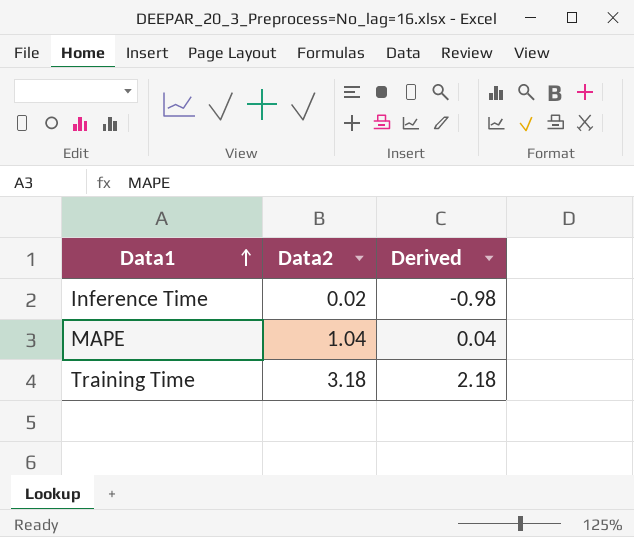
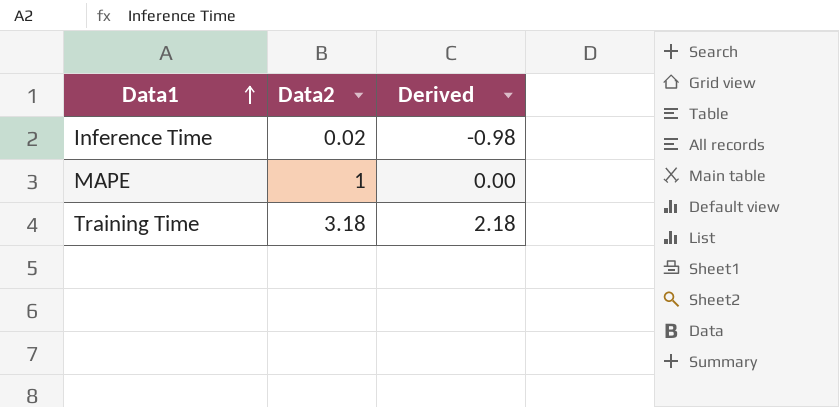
MAPE | Data2: 1.04 -> 1
MAPE | Derived: 0.04 -> 0.00

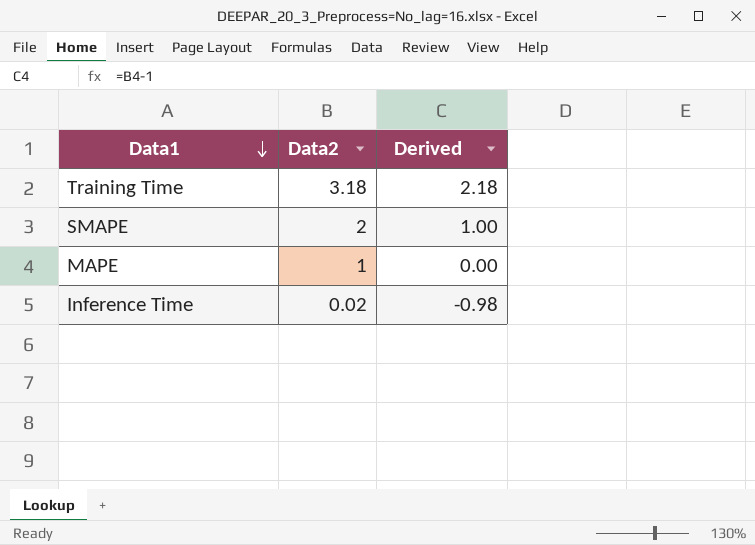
row order: Data1 ascending -> Data1 descending
row SMAPE: none -> 2 | 1.00

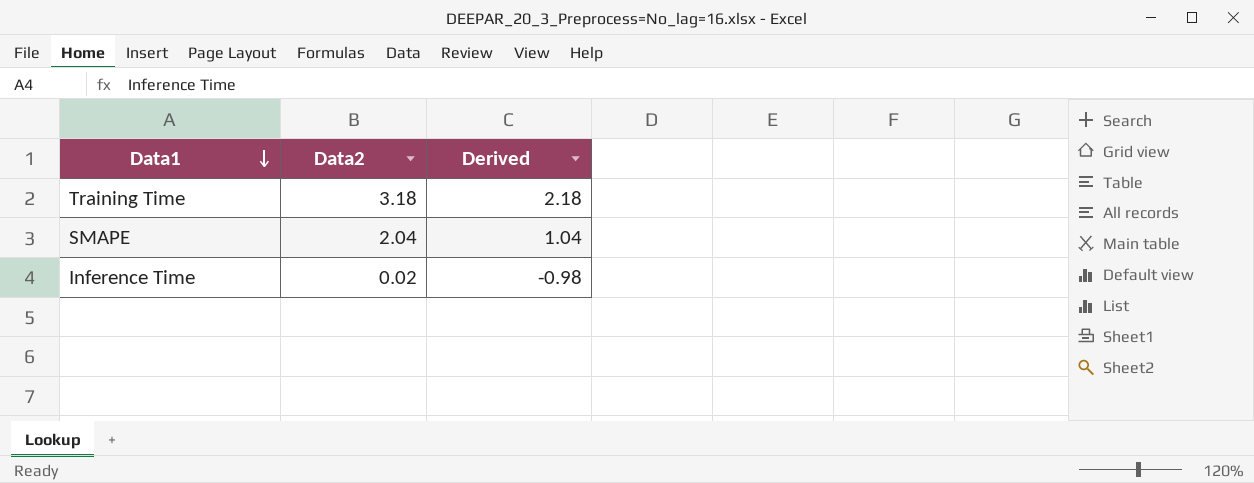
row MAPE: 1 | 0.00 -> none
SMAPE | Data2: 2 -> 2.04
SMAPE | Derived: 1.00 -> 1.04

